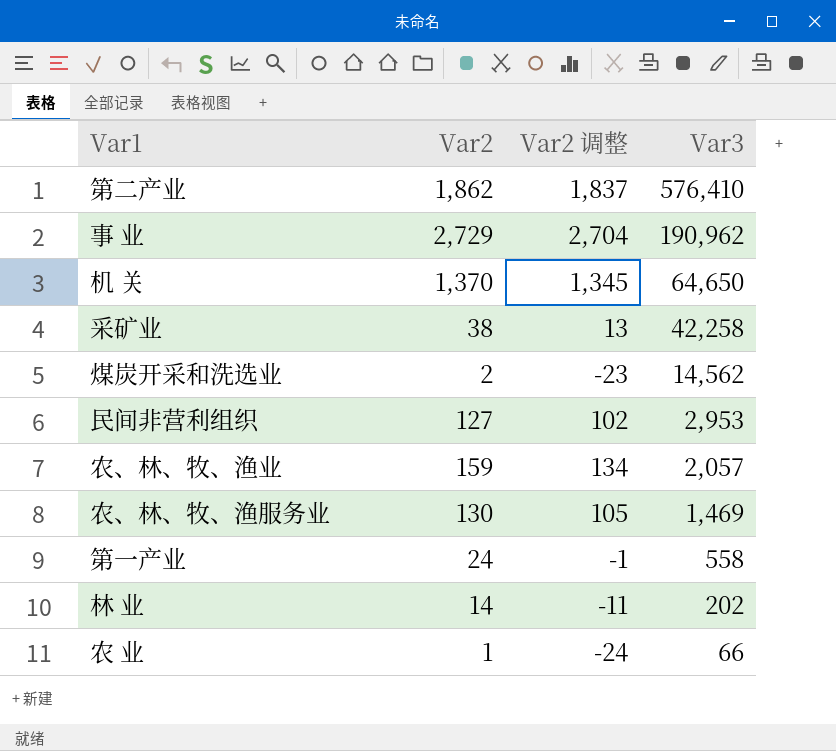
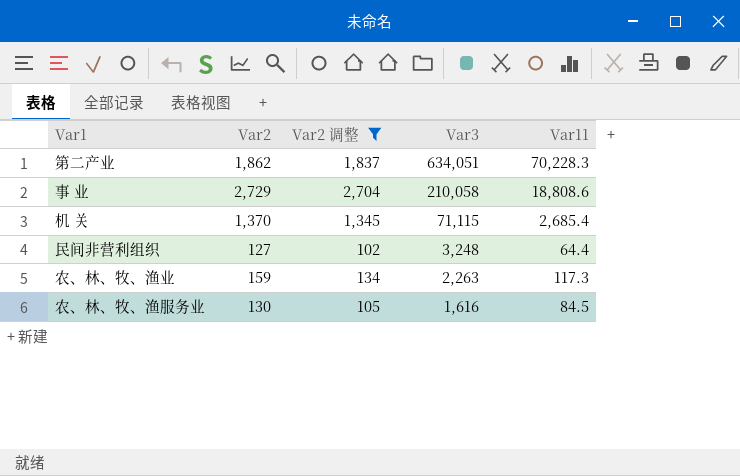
filter: none -> Var2 调整 >= 102
column Var11 | position: none -> 5
第二产业 | Var3: 576,410 -> 634,051
事 业 | Var3: 190,962 -> 210,058
机 关 | Var3: 64,650 -> 71,115
民间非营利组织 | Var3: 2,953 -> 3,248
农、林、牧、渔业 | Var3: 2,057 -> 2,263
农、林、牧、渔服务业 | Var3: 1,469 -> 1,616

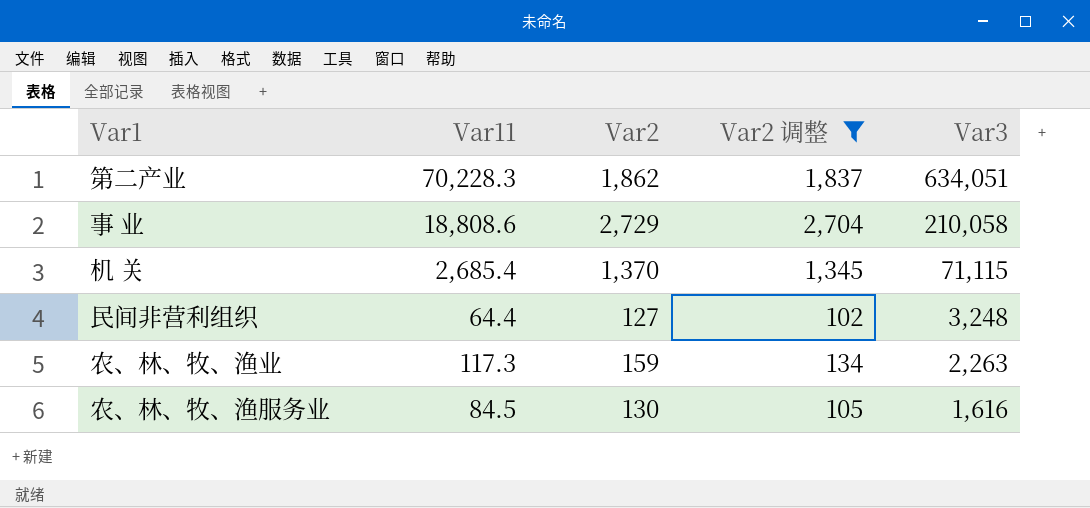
column Var11 | position: 5 -> 2

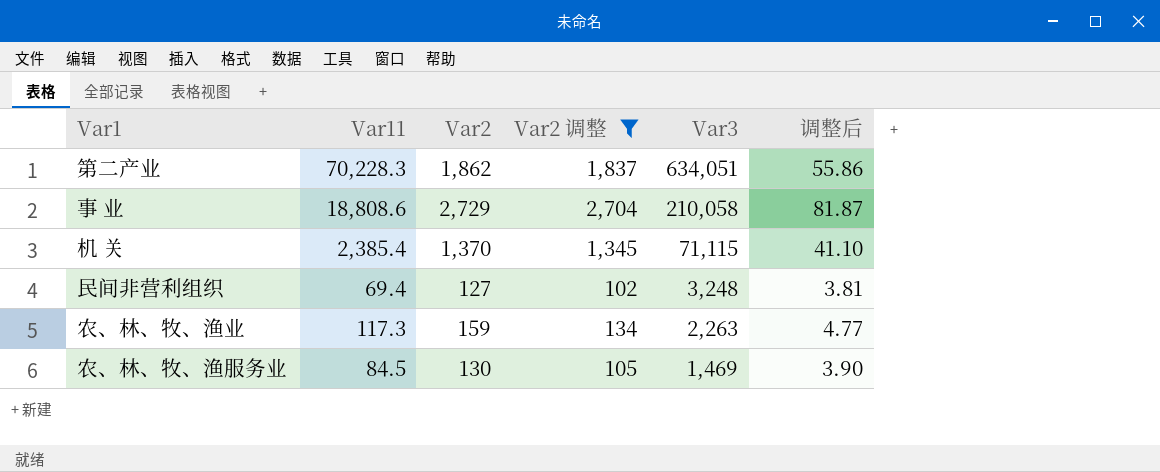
column 调整后 | formula: none -> [Var2] * 0.03
机 关 | Var11: 2,685.4 -> 2,385.4
民间非营利组织 | Var11: 64.4 -> 69.4
农、林、牧、渔服务业 | Var3: 1,616 -> 1,469

